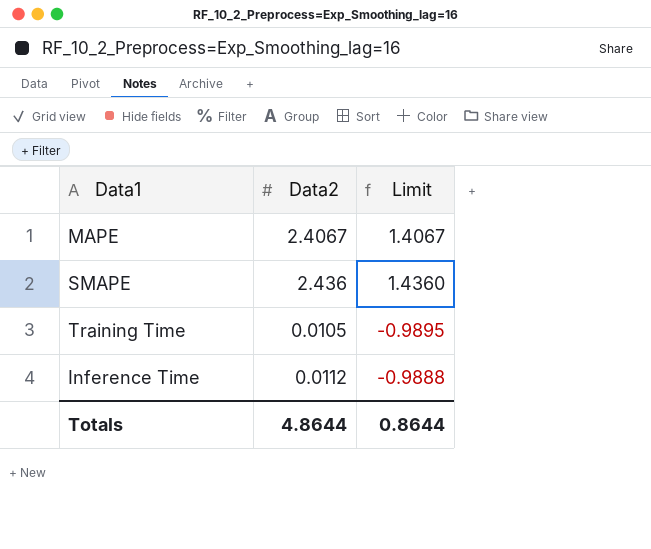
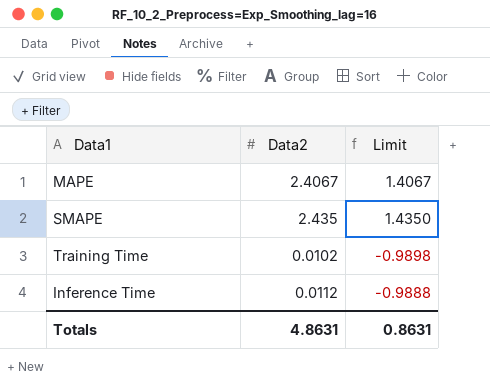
SMAPE | Data2: 2.436 -> 2.435
SMAPE | Limit: 1.4360 -> 1.4350
Training Time | Data2: 0.0105 -> 0.0102
Training Time | Limit: -0.9895 -> -0.9898
Totals | Data2: 4.8644 -> 4.8631
Totals | Limit: 0.8644 -> 0.8631

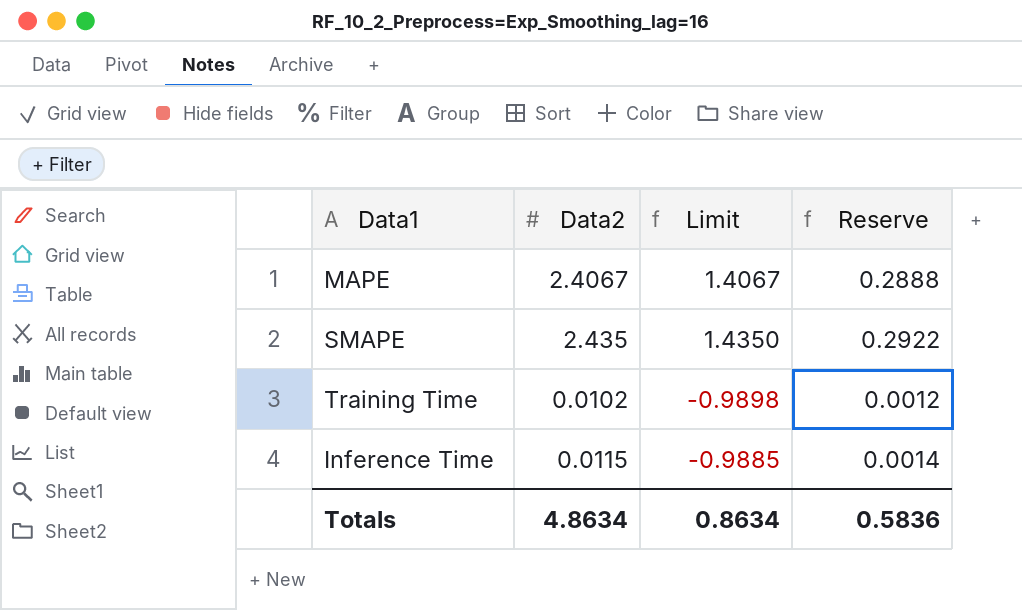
column Reserve | formula: none -> [Data2] * 0.12
Inference Time | Data2: 0.0112 -> 0.0115
Inference Time | Limit: -0.9888 -> -0.9885
Totals | Data2: 4.8631 -> 4.8634
Totals | Limit: 0.8631 -> 0.8634

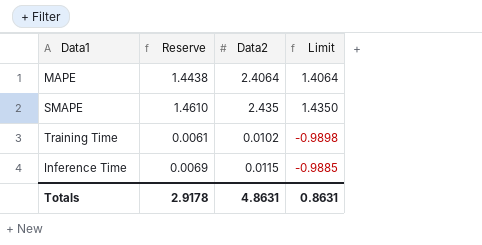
column Reserve | formula: [Data2] * 0.12 -> [Data2] * 0.6
column Reserve | position: 4 -> 2
MAPE | Data2: 2.4067 -> 2.4064
MAPE | Limit: 1.4067 -> 1.4064
Totals | Reserve: 0.5836 -> 2.9178
Totals | Data2: 4.8634 -> 4.8631
Totals | Limit: 0.8634 -> 0.8631

